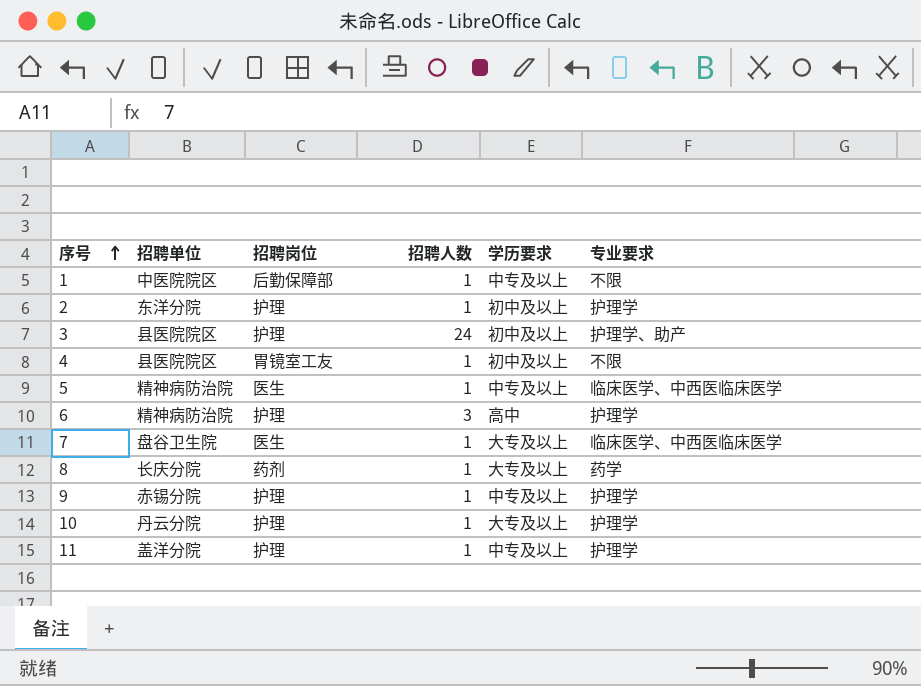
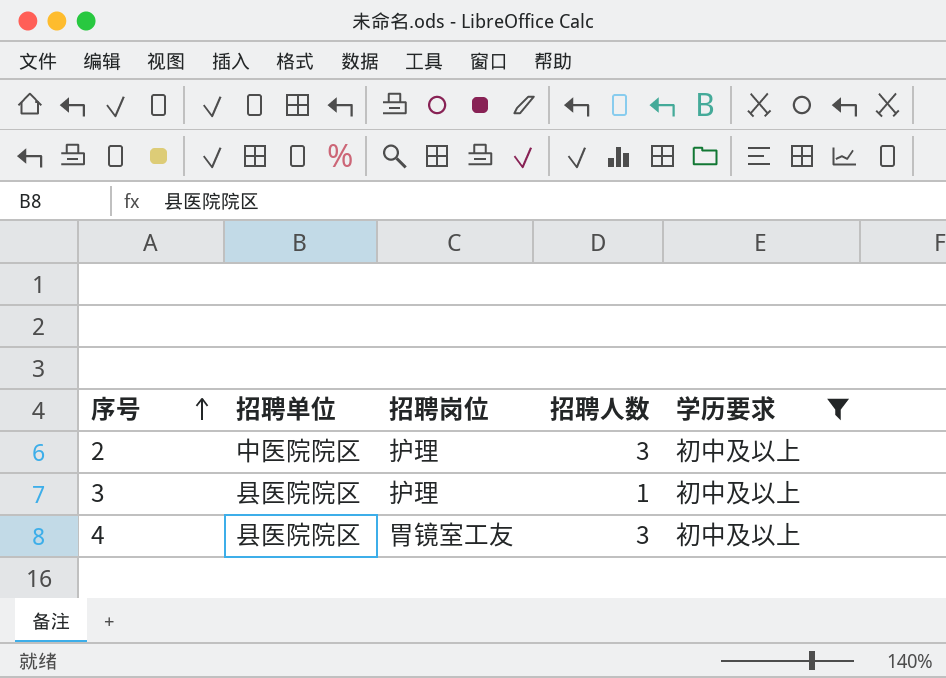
filter: none -> 学历要求 = 初中及以上
column 专业要求 | position: 6 -> none
2 | 招聘单位: 东洋分院 -> 中医院院区
2 | 招聘人数: 1 -> 3
3 | 招聘人数: 24 -> 1
4 | 招聘人数: 1 -> 3

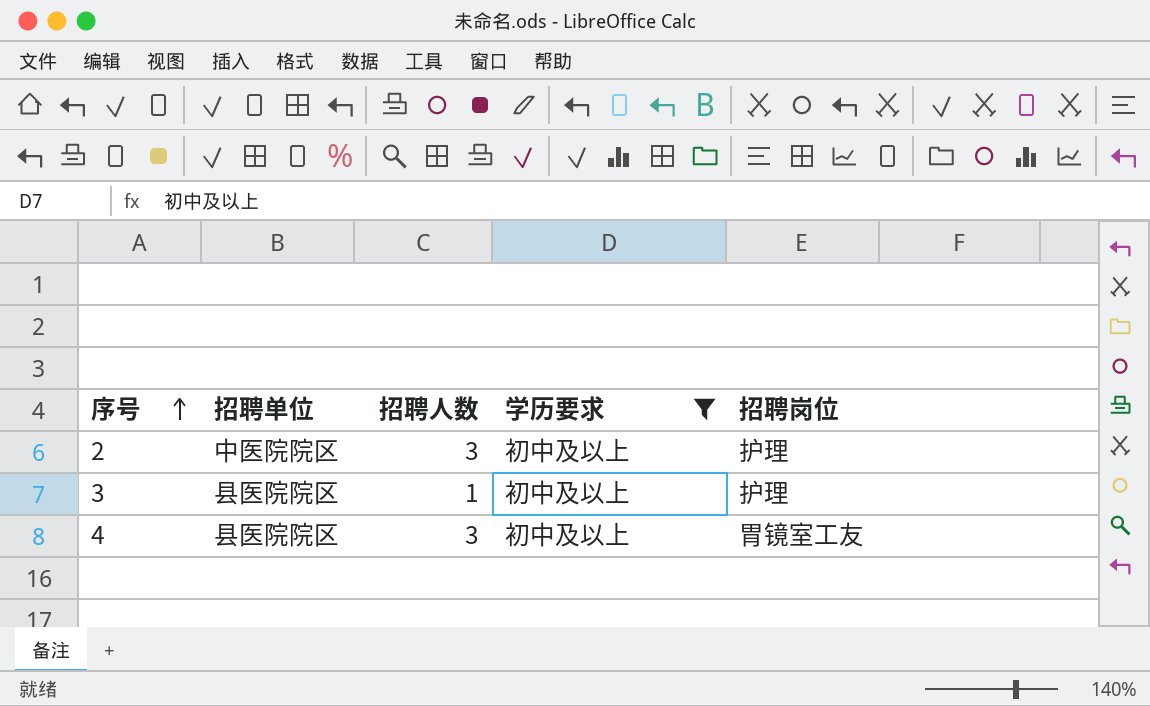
column 招聘岗位 | position: 3 -> 5

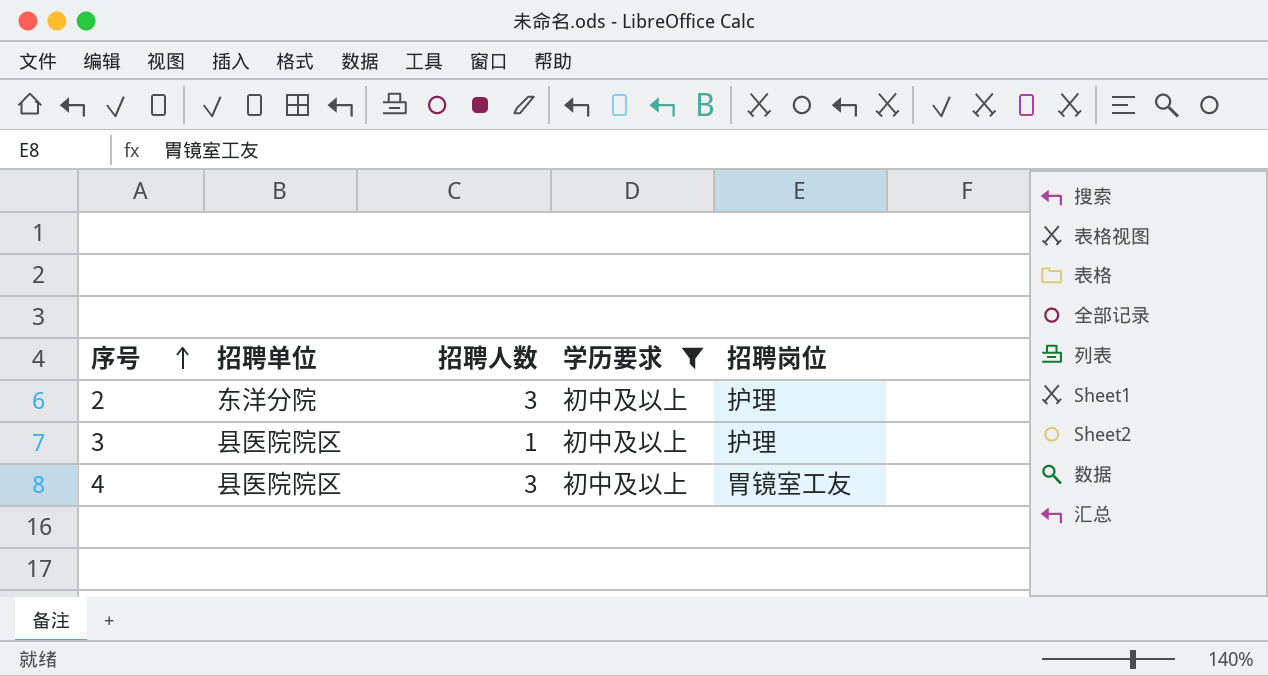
2 | 招聘单位: 中医院院区 -> 东洋分院

